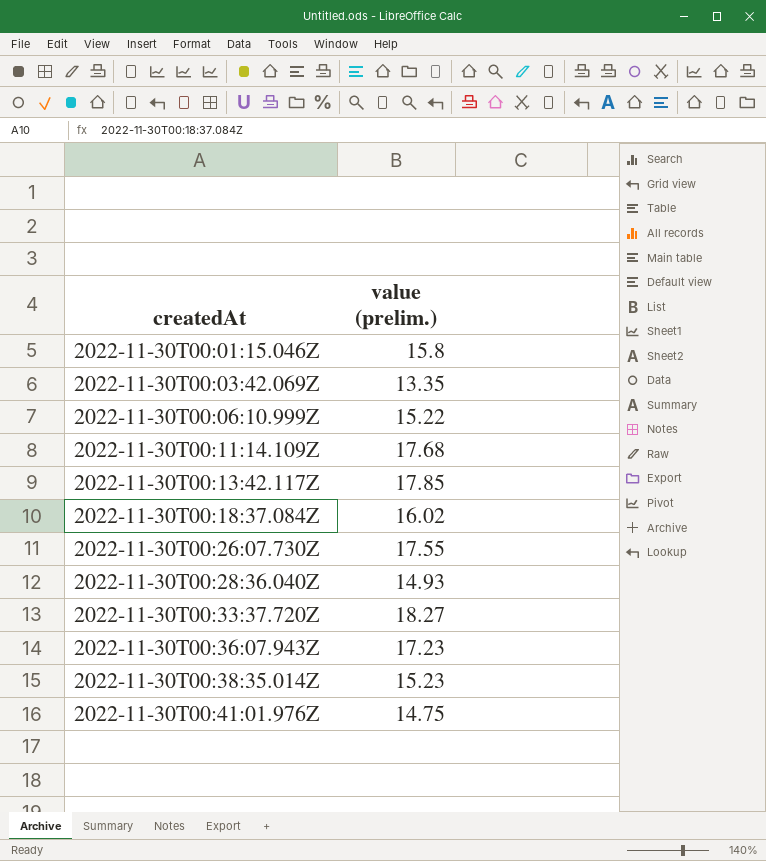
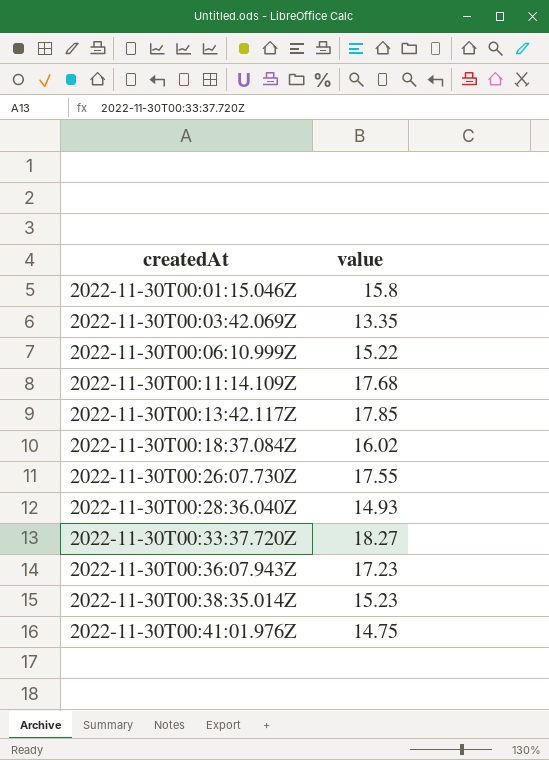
column name: value (prelim.) -> value

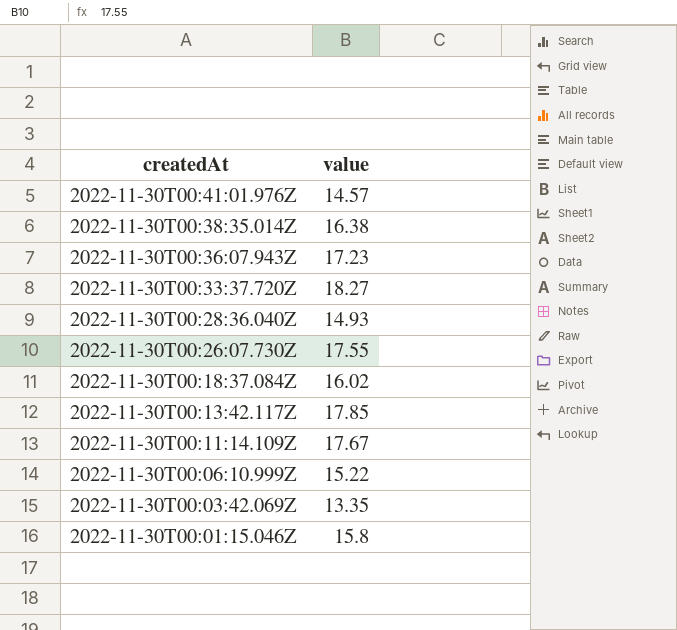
row order: createdAt ascending -> createdAt descending
2022-11-30T00:41:01.976Z | value: 14.75 -> 14.57
2022-11-30T00:38:35.014Z | value: 15.23 -> 16.38
2022-11-30T00:11:14.109Z | value: 17.68 -> 17.67

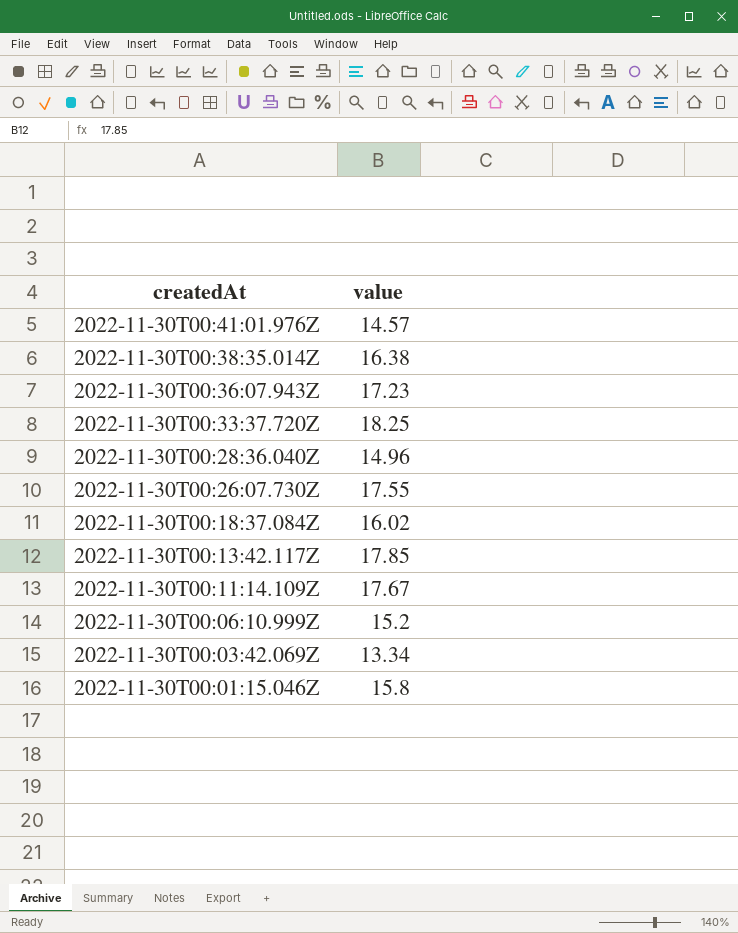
2022-11-30T00:33:37.720Z | value: 18.27 -> 18.25
2022-11-30T00:28:36.040Z | value: 14.93 -> 14.96
2022-11-30T00:06:10.999Z | value: 15.22 -> 15.2
2022-11-30T00:03:42.069Z | value: 13.35 -> 13.34

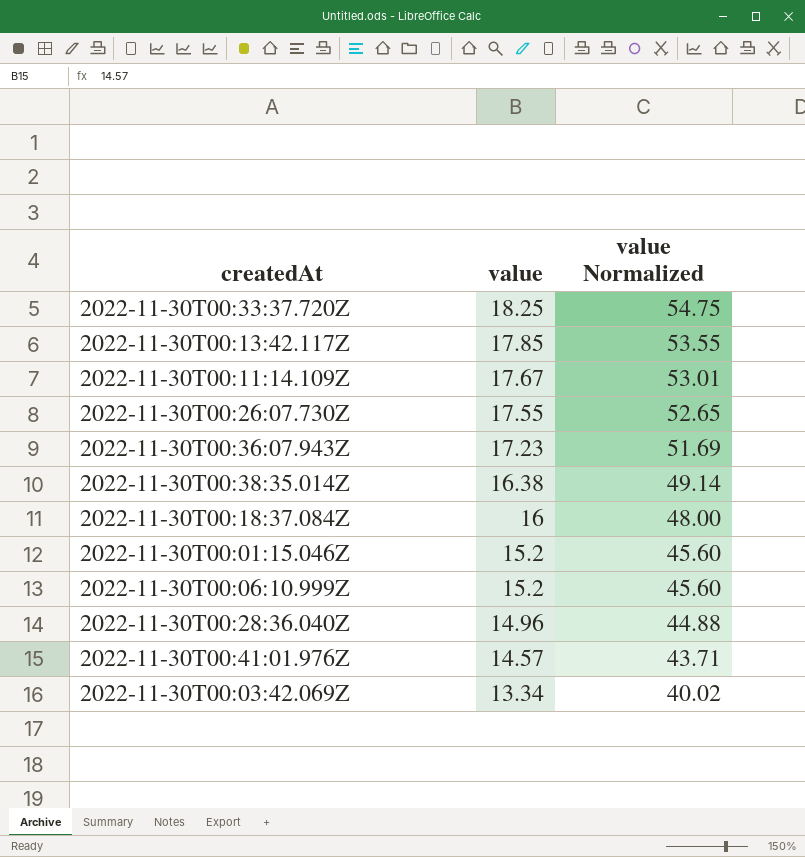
row order: createdAt descending -> value descending
column value Normalized | formula: none -> [value] * 3
2022-11-30T00:18:37.084Z | value: 16.02 -> 16
2022-11-30T00:01:15.046Z | value: 15.8 -> 15.2

